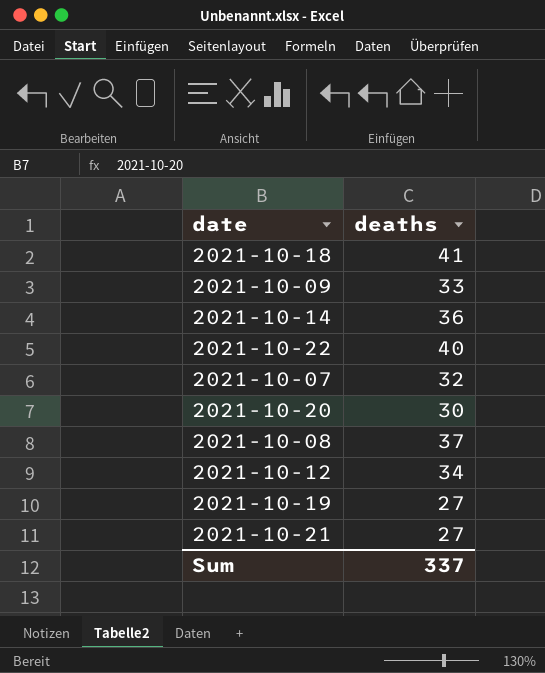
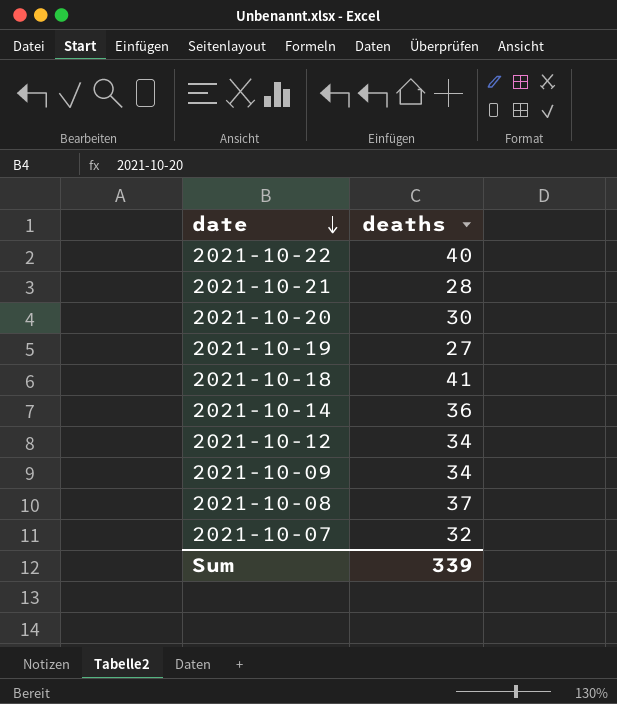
row order: none -> date descending
2021-10-21 | deaths: 27 -> 28
2021-10-09 | deaths: 33 -> 34
Sum | deaths: 337 -> 339

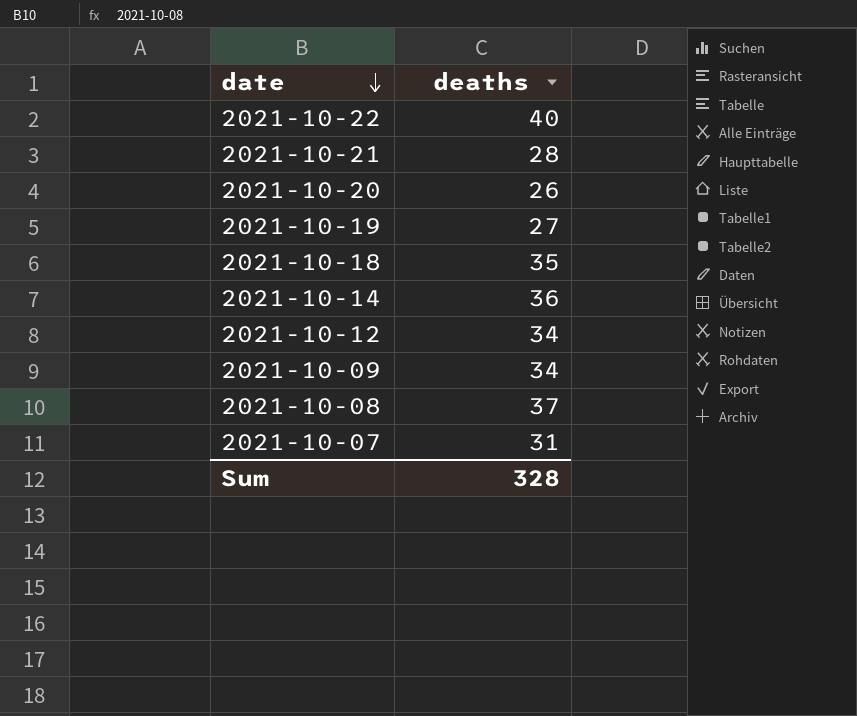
2021-10-20 | deaths: 30 -> 26
2021-10-18 | deaths: 41 -> 35
2021-10-07 | deaths: 32 -> 31
Sum | deaths: 339 -> 328

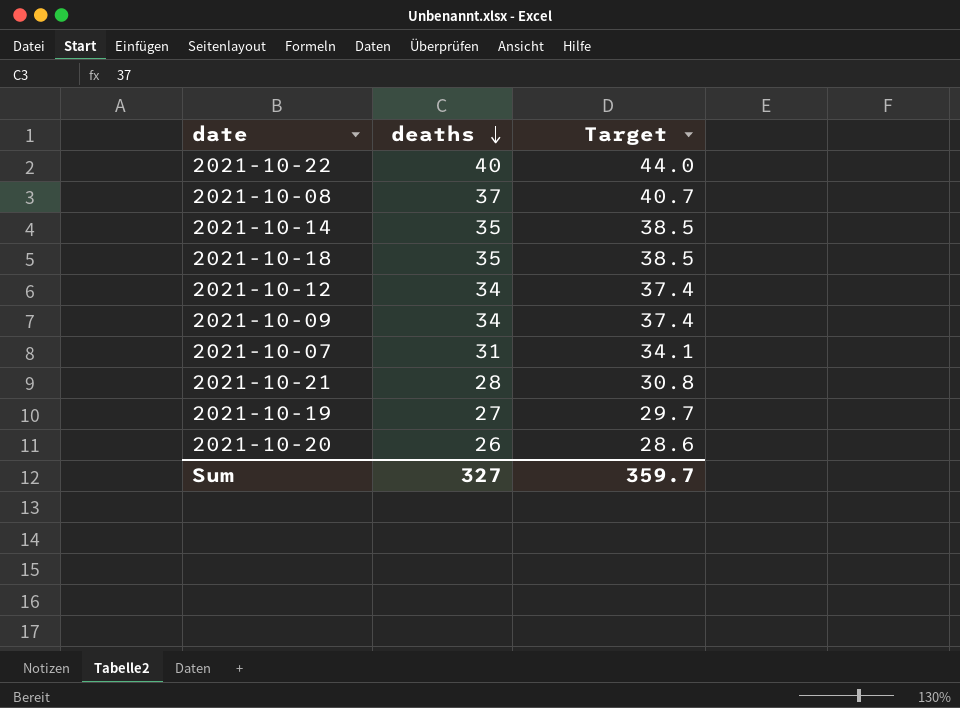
row order: date descending -> deaths descending
column Target | formula: none -> [deaths] * 1.1
2021-10-14 | deaths: 36 -> 35
Sum | deaths: 328 -> 327

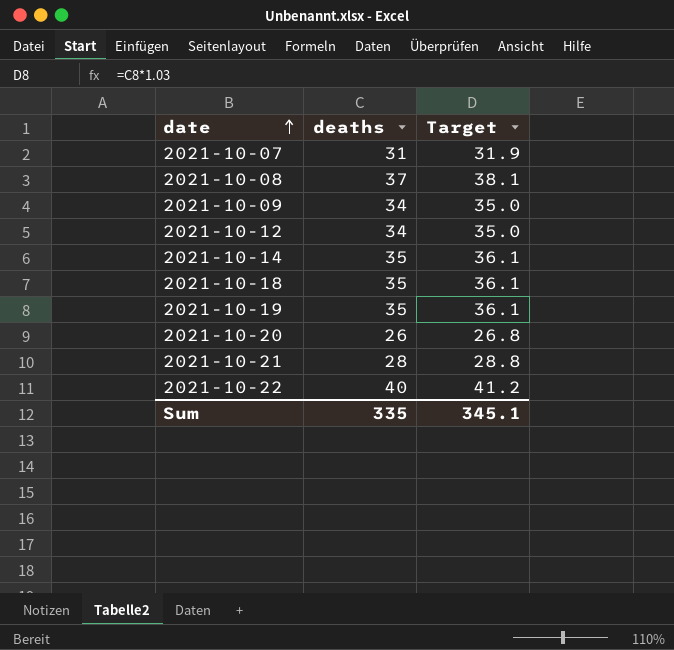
row order: deaths descending -> date ascending
column Target | formula: [deaths] * 1.1 -> [deaths] * 1.03
2021-10-19 | deaths: 27 -> 35
Sum | deaths: 327 -> 335
Sum | Target: 359.7 -> 345.1

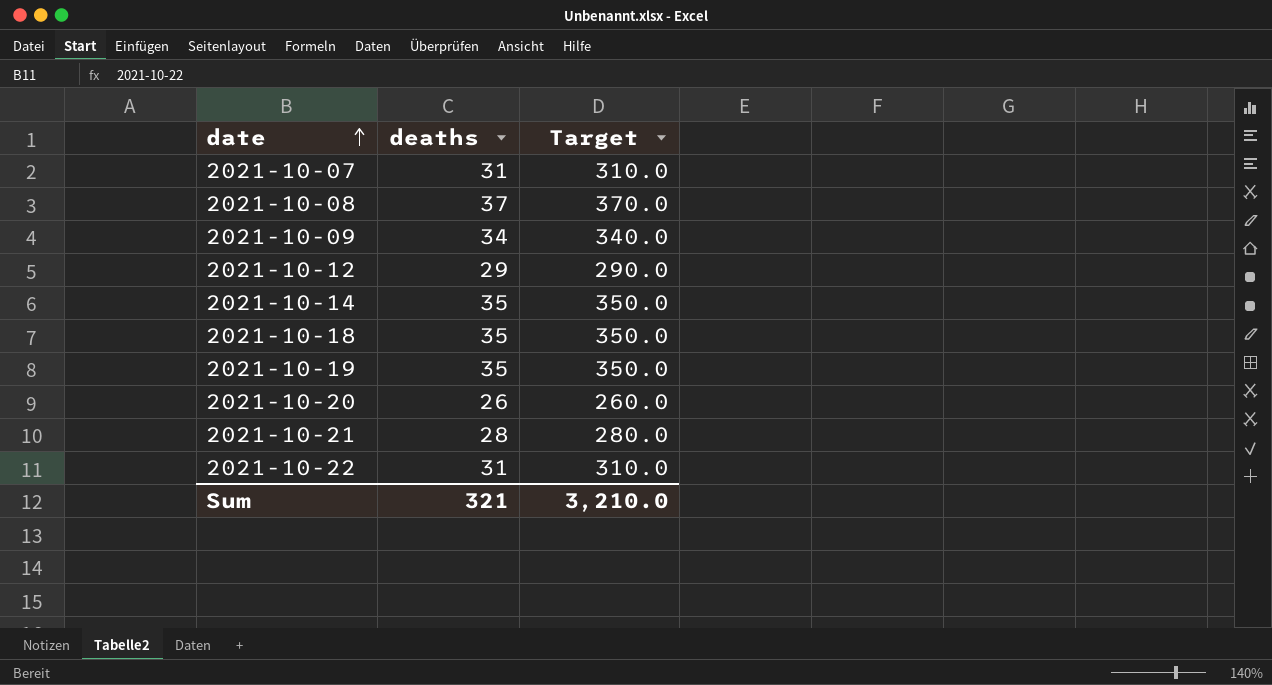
column Target | formula: [deaths] * 1.03 -> [deaths] * 10
2021-10-12 | deaths: 34 -> 29
2021-10-22 | deaths: 40 -> 31
Sum | deaths: 335 -> 321
Sum | Target: 345.1 -> 3,210.0

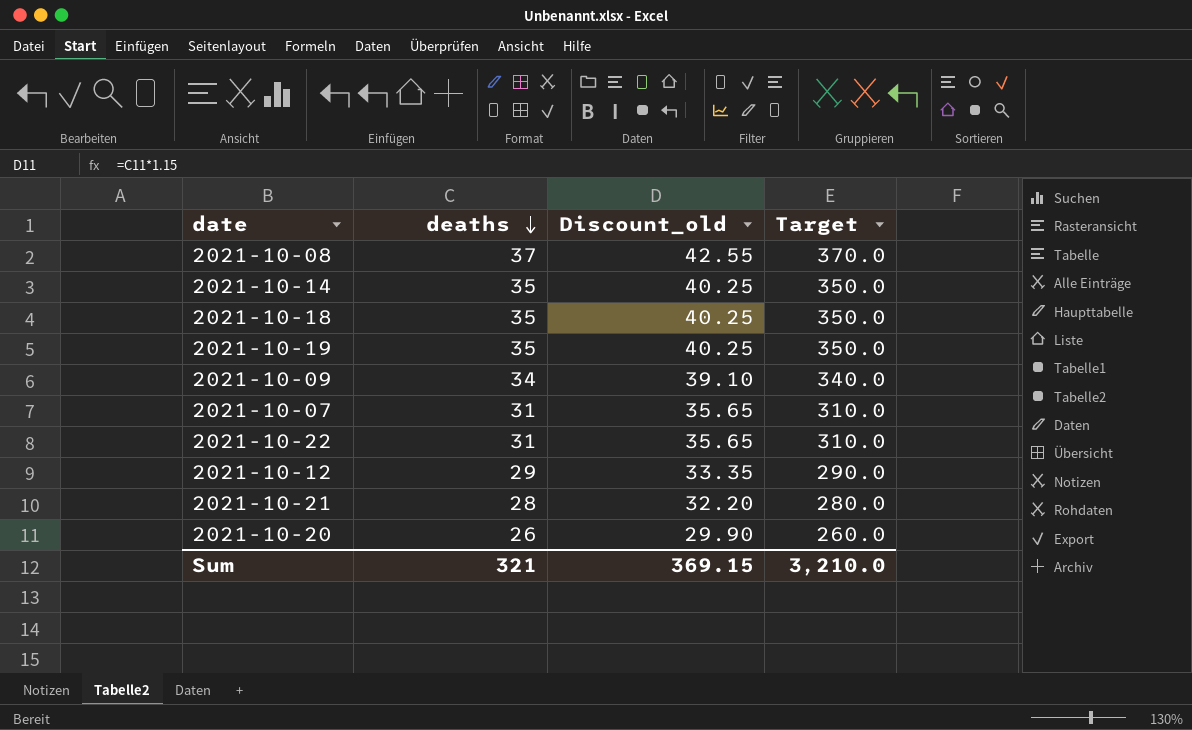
row order: date ascending -> deaths descending
column Discount_old | formula: none -> [deaths] * 1.15

